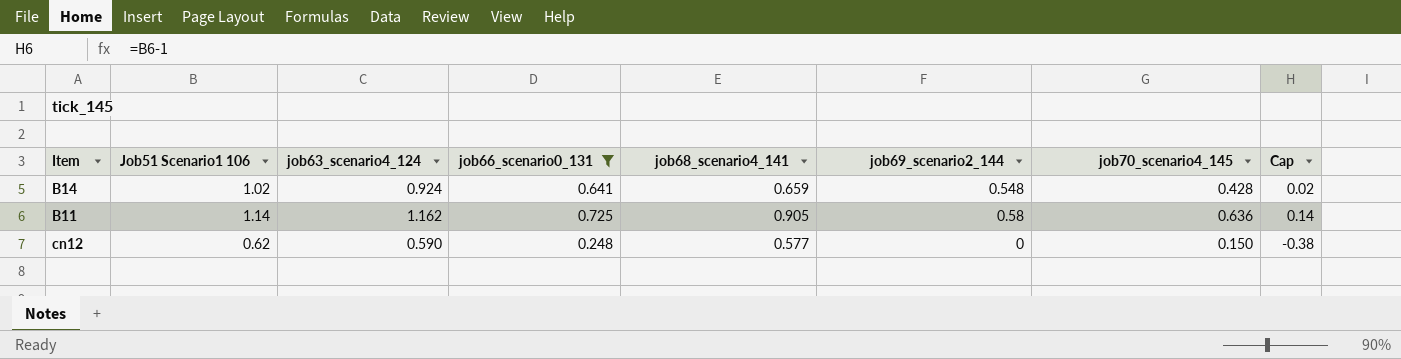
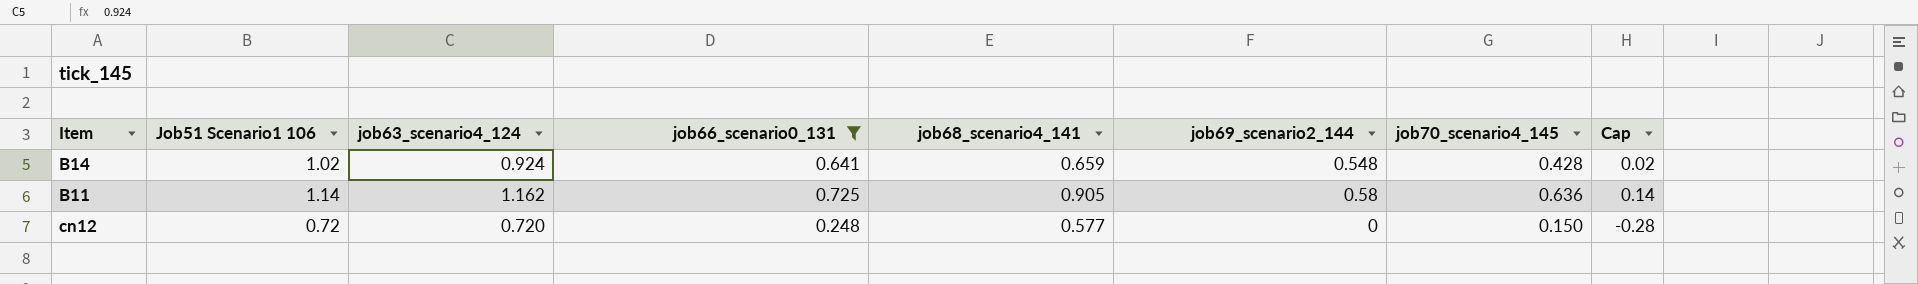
cn12 | Job51 Scenario1 106: 0.62 -> 0.72
cn12 | job63_scenario4_124: 0.590 -> 0.720
cn12 | Cap: -0.38 -> -0.28

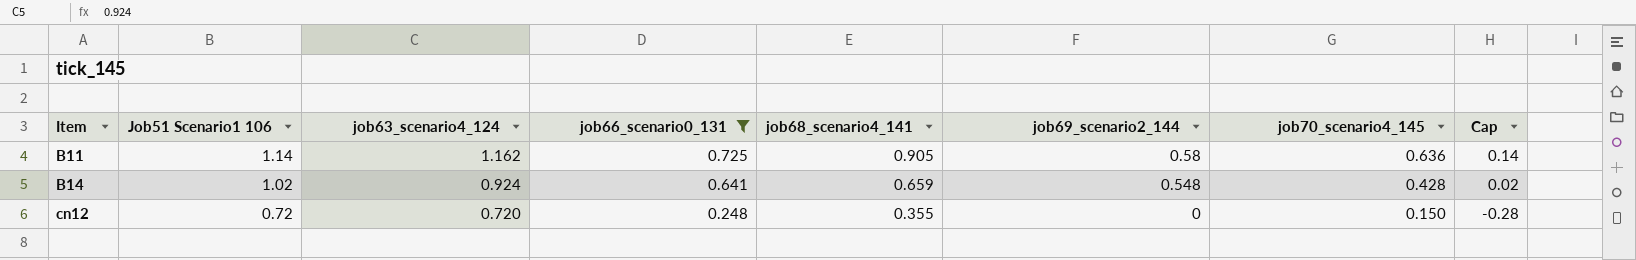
row order: none -> Item ascending
cn12 | job68_scenario4_141: 0.577 -> 0.355

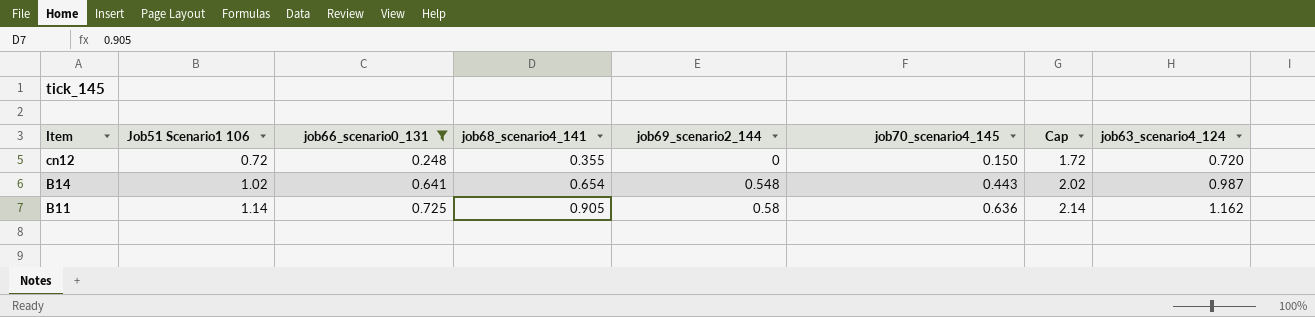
row order: Item ascending -> Item descending
column Cap | formula: [Job51 Scenario1 106] - 1 -> [Job51 Scenario1 106] + 1
column job63_scenario4_124 | position: 3 -> 8
B14 | job68_scenario4_141: 0.659 -> 0.654
B14 | job70_scenario4_145: 0.428 -> 0.443
B14 | job63_scenario4_124: 0.924 -> 0.987

